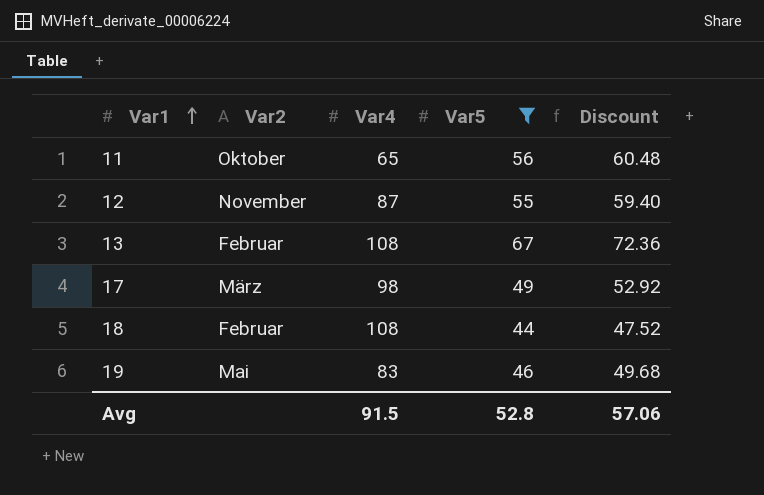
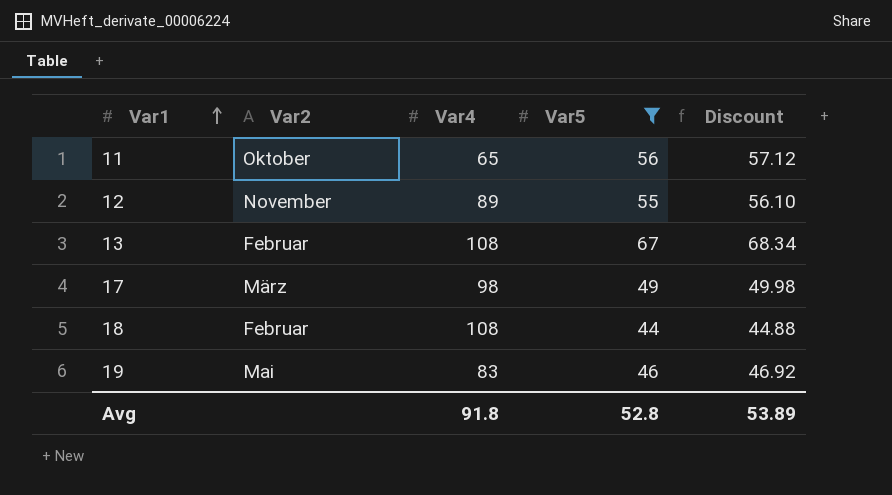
column Discount | formula: [Var5] * 1.08 -> [Var5] * 1.02
12 | Var4: 87 -> 89
Avg | Var4: 91.5 -> 91.8
Avg | Discount: 57.06 -> 53.89

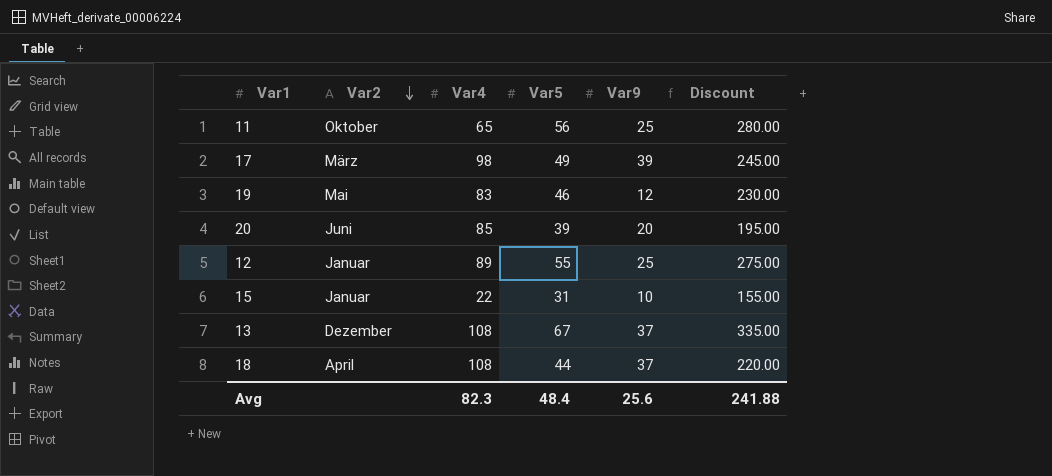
filter: Var5 >= 44 -> none
row order: Var1 ascending -> Var2 descending
column Var9 | position: none -> 5
column Discount | formula: [Var5] * 1.02 -> [Var5] * 5
12 | Var2: November -> Januar
13 | Var2: Februar -> Dezember
18 | Var2: Februar -> April
Avg | Var4: 91.8 -> 82.3
Avg | Var5: 52.8 -> 48.4
Avg | Discount: 53.89 -> 241.88

